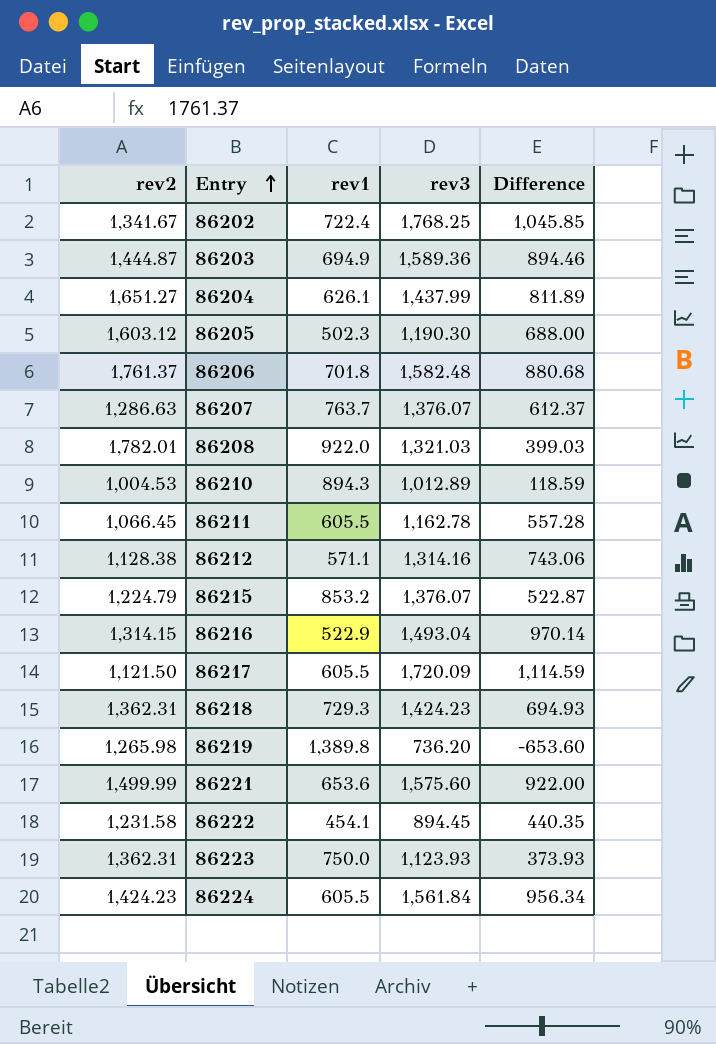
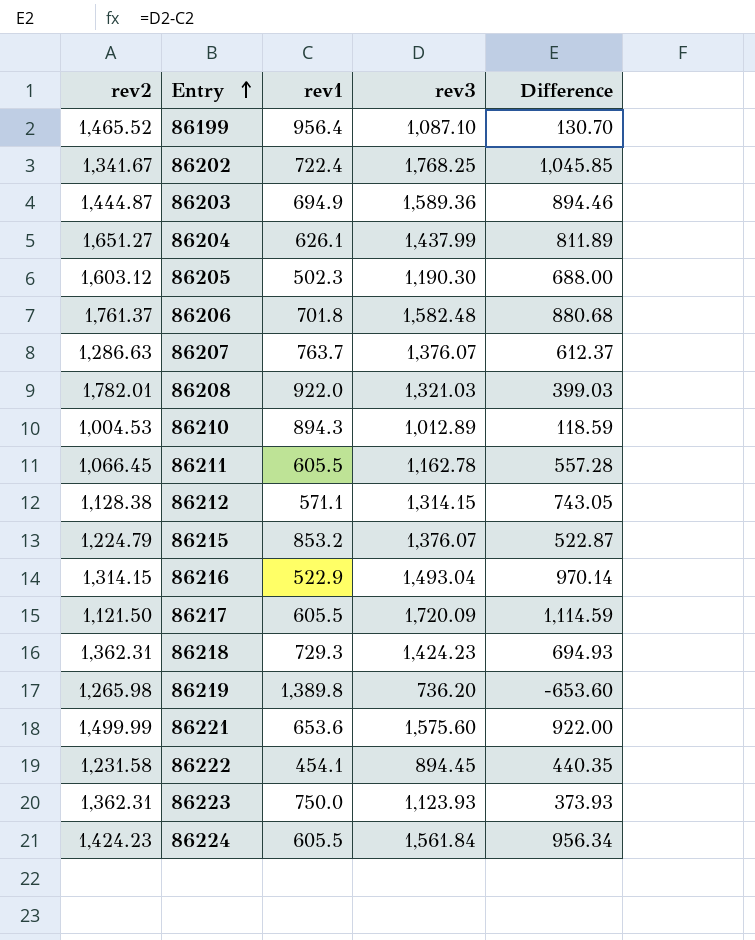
row 86199: none -> 1,465.52 | 956.4 | 1,087.10 | 130.70
86212 | rev3: 1,314.16 -> 1,314.15
86212 | Difference: 743.06 -> 743.05

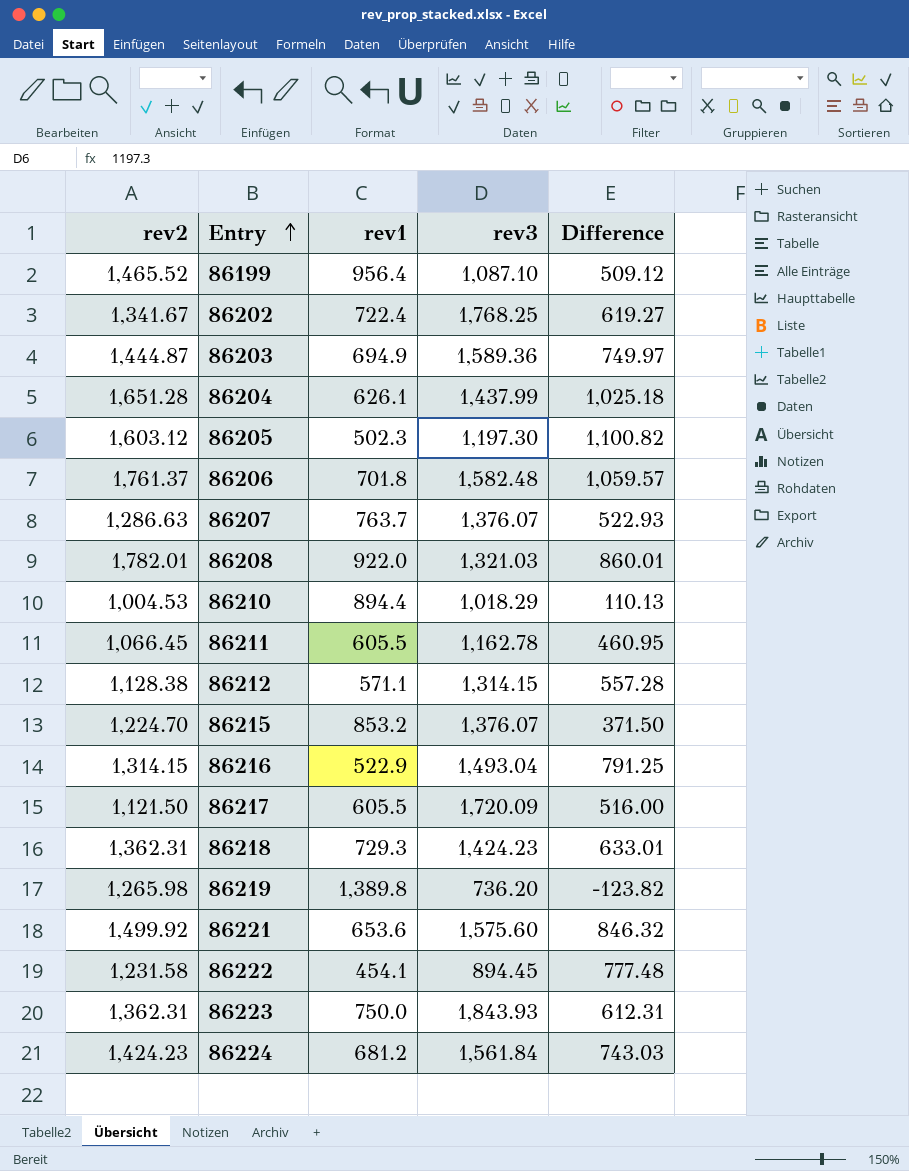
column Difference | formula: [rev3] - [rev1] -> [rev2] - [rev1]
86204 | rev2: 1,651.27 -> 1,651.28
86205 | rev3: 1,190.30 -> 1,197.30
86210 | rev1: 894.3 -> 894.4
86210 | rev3: 1,012.89 -> 1,018.29
86215 | rev2: 1,224.79 -> 1,224.70
86221 | rev2: 1,499.99 -> 1,499.92
86223 | rev3: 1,123.93 -> 1,843.93
86224 | rev1: 605.5 -> 681.2

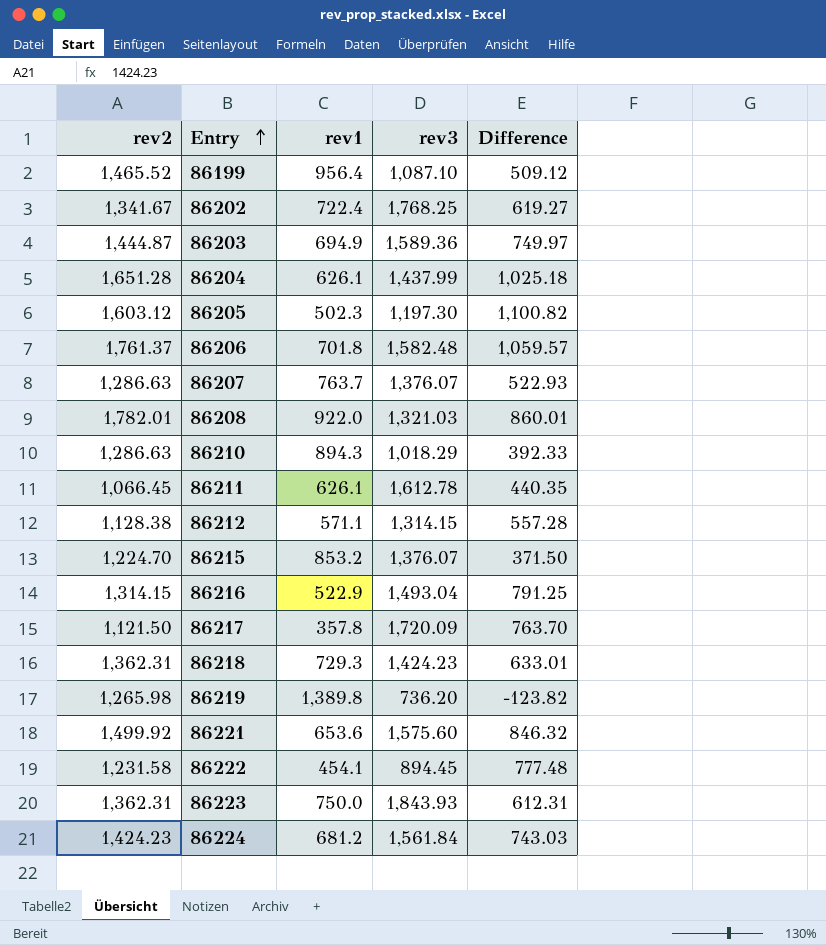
86210 | rev2: 1,004.53 -> 1,286.63
86210 | rev1: 894.4 -> 894.3
86210 | Difference: 110.13 -> 392.33
86211 | rev1: 605.5 -> 626.1
86211 | rev3: 1,162.78 -> 1,612.78
86211 | Difference: 460.95 -> 440.35
86217 | rev1: 605.5 -> 357.8
86217 | Difference: 516.00 -> 763.70

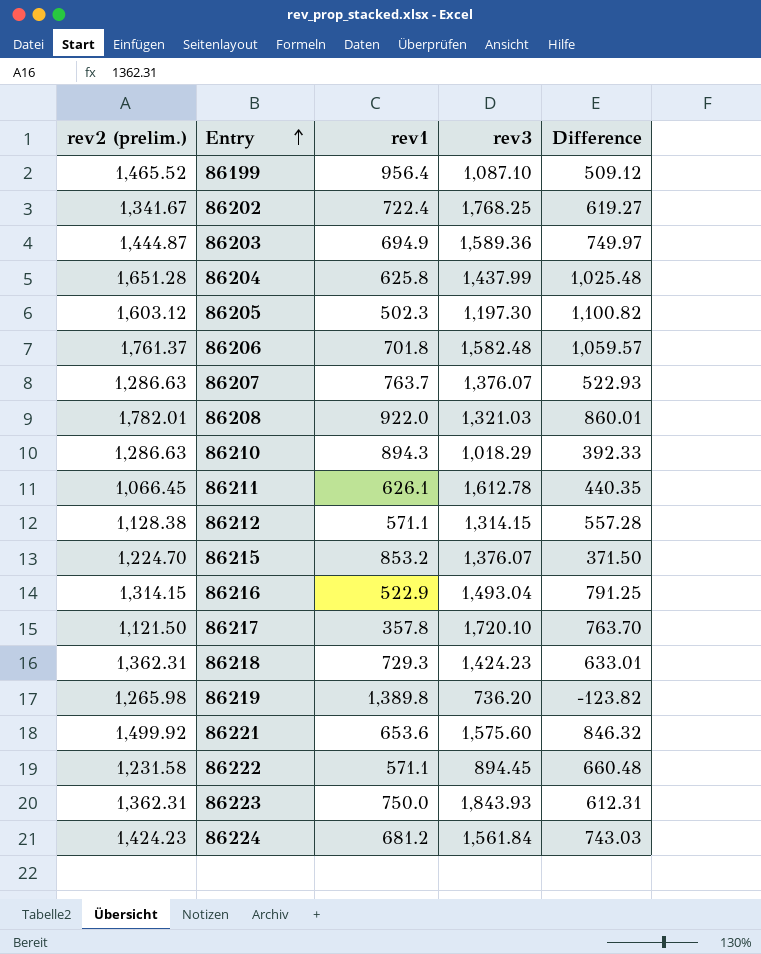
column name: rev2 -> rev2 (prelim.)
86204 | rev1: 626.1 -> 625.8
86204 | Difference: 1,025.18 -> 1,025.48
86217 | rev3: 1,720.09 -> 1,720.10
86222 | rev1: 454.1 -> 571.1
86222 | Difference: 777.48 -> 660.48

